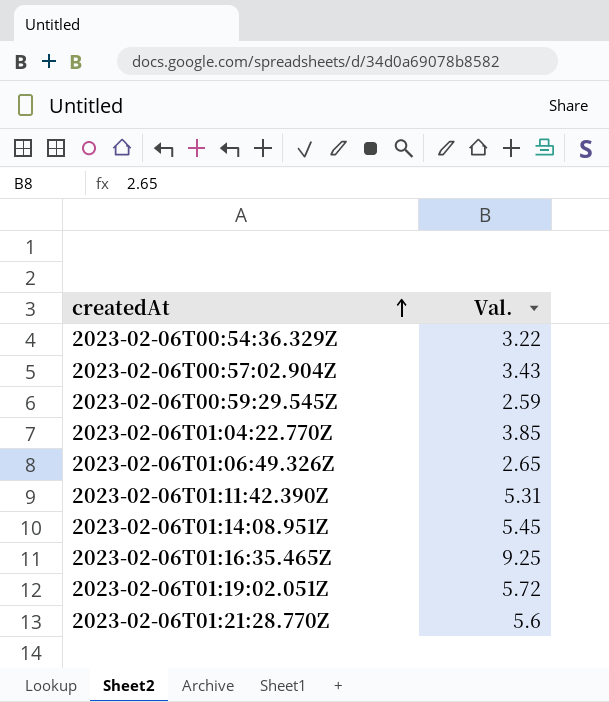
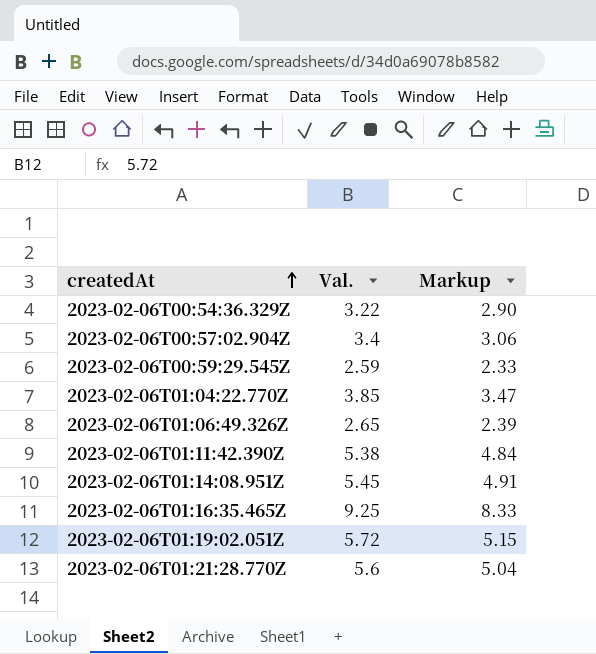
column Markup | formula: none -> [Val.] * 0.9
2023-02-06T00:57:02.904Z | Val.: 3.43 -> 3.4
2023-02-06T01:11:42.390Z | Val.: 5.31 -> 5.38

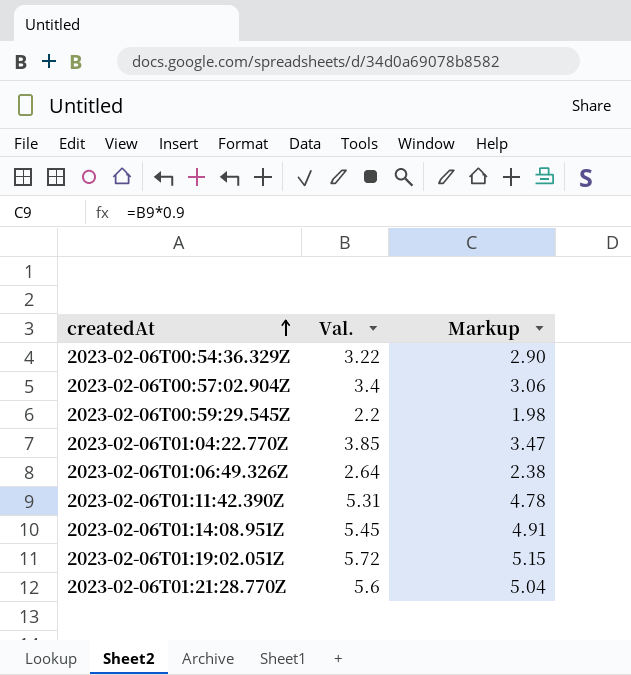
row 2023-02-06T01:16:35.465Z: 9.25 | 8.33 -> none
2023-02-06T00:59:29.545Z | Val.: 2.59 -> 2.2
2023-02-06T00:59:29.545Z | Markup: 2.33 -> 1.98
2023-02-06T01:06:49.326Z | Val.: 2.65 -> 2.64
2023-02-06T01:06:49.326Z | Markup: 2.39 -> 2.38
2023-02-06T01:11:42.390Z | Val.: 5.38 -> 5.31
2023-02-06T01:11:42.390Z | Markup: 4.84 -> 4.78

